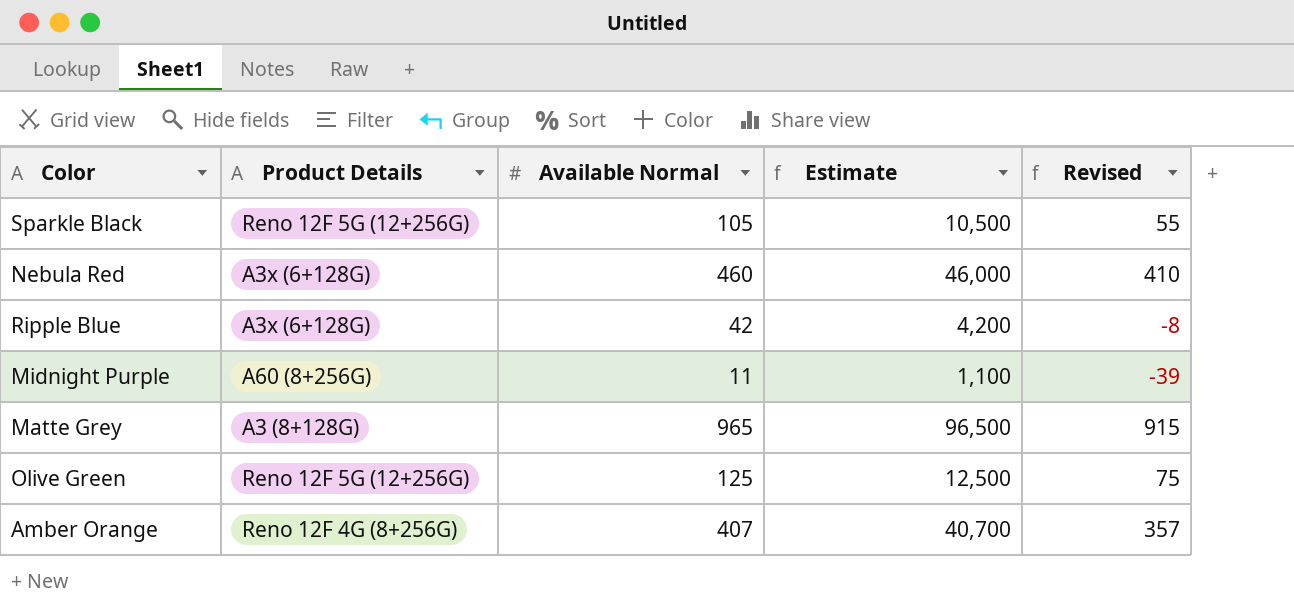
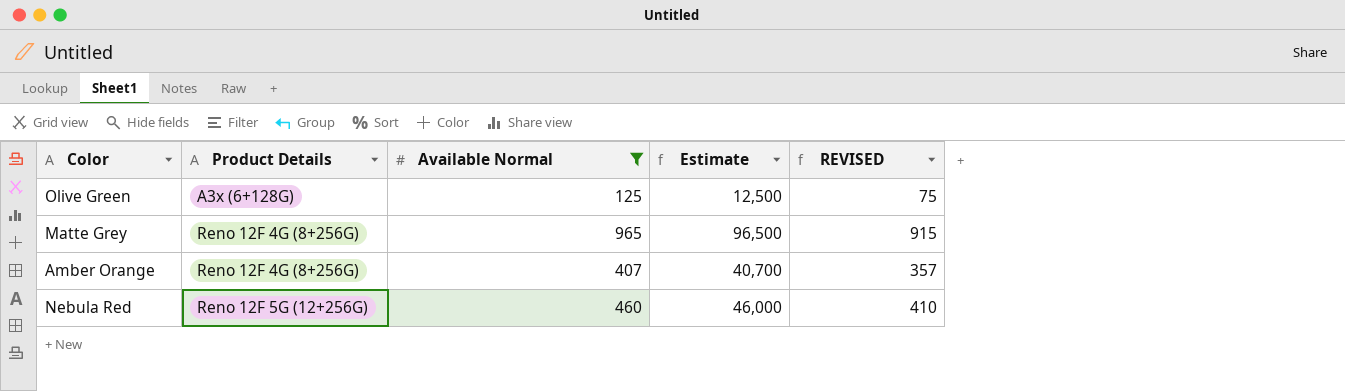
filter: none -> Available Normal >= 125
row order: none -> Product Details ascending
column name: Revised -> REVISED
Olive Green | Product Details: Reno 12F 5G (12+256G) -> A3x (6+128G)
Matte Grey | Product Details: A3 (8+128G) -> Reno 12F 4G (8+256G)
Nebula Red | Product Details: A3x (6+128G) -> Reno 12F 5G (12+256G)

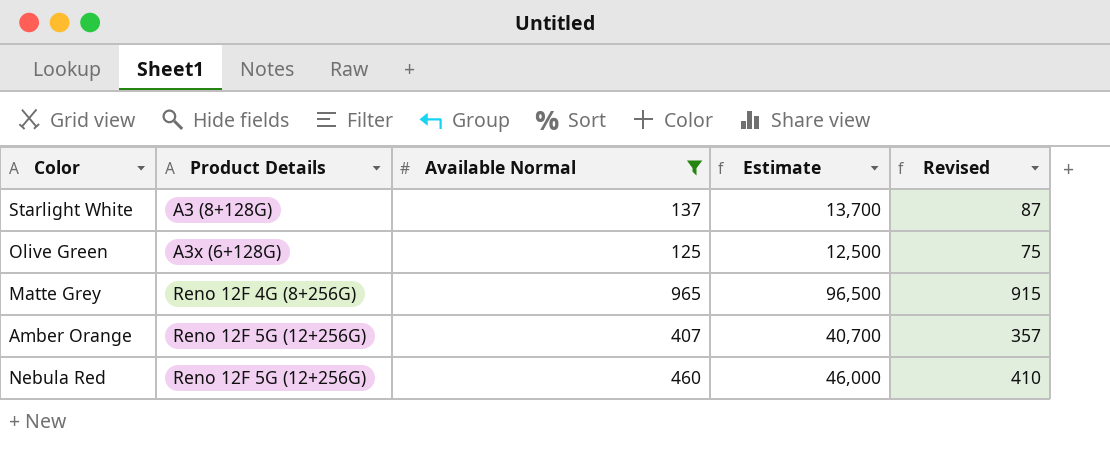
column name: REVISED -> Revised
row Starlight White: none -> A3 (8+128G) | 137 | 13,700 | 87
Amber Orange | Product Details: Reno 12F 4G (8+256G) -> Reno 12F 5G (12+256G)

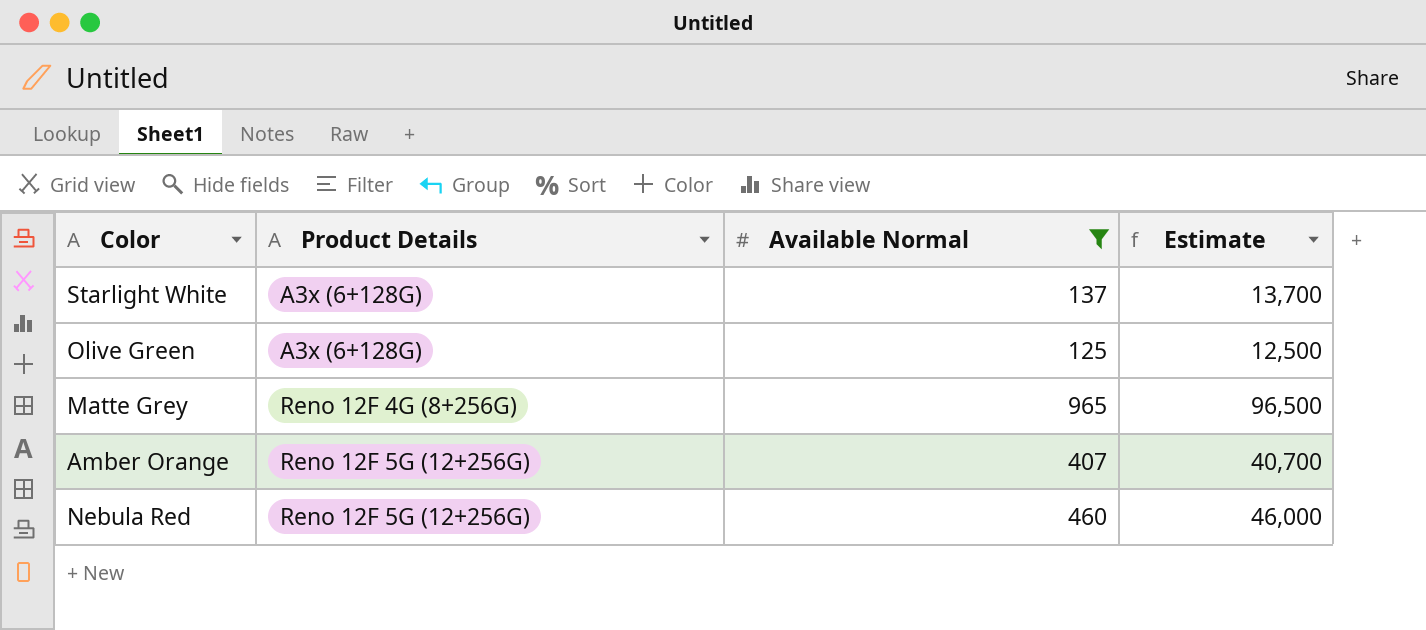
column Revised | formula: [Available Normal] - 50 -> none
Starlight White | Product Details: A3 (8+128G) -> A3x (6+128G)

